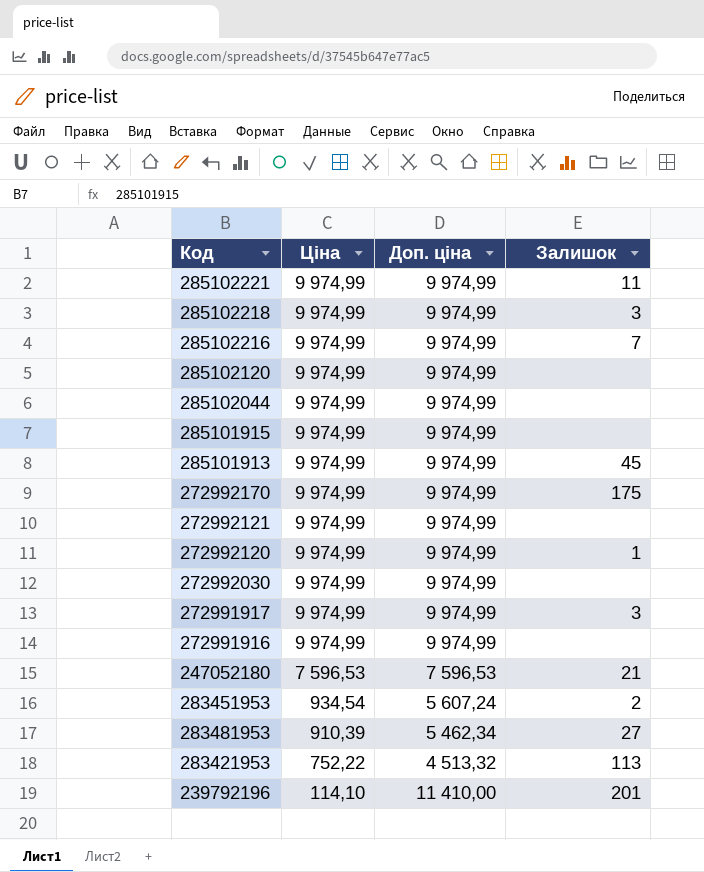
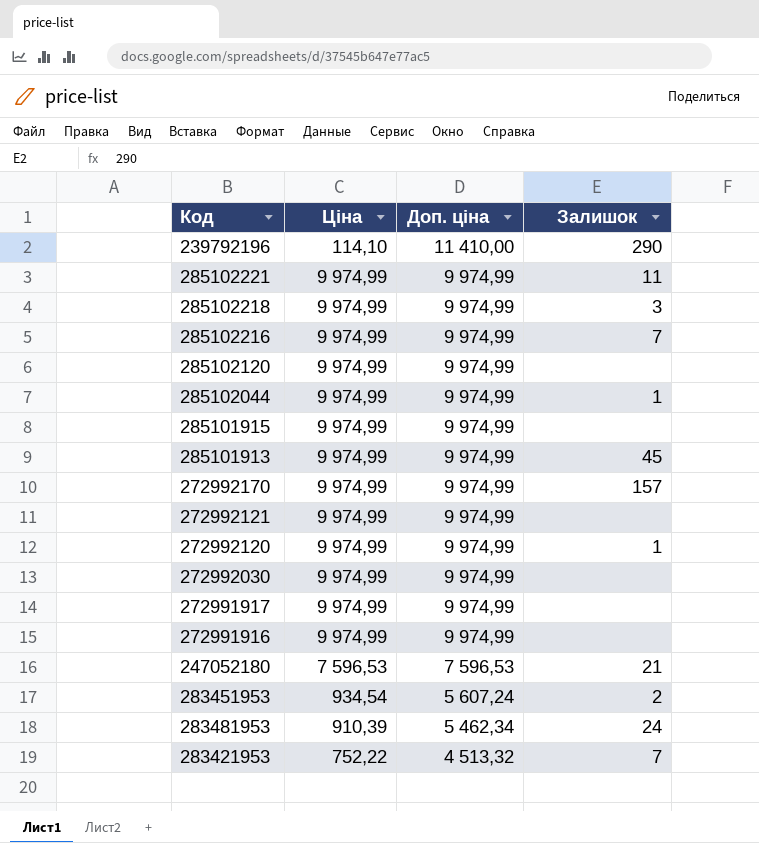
row order: Ціна descending -> Доп. ціна descending
239792196 | Залишок: 201 -> 290
285102044 | Залишок: none -> 1
272992170 | Залишок: 175 -> 157
272991917 | Залишок: 3 -> none
283481953 | Залишок: 27 -> 24
283421953 | Залишок: 113 -> 7

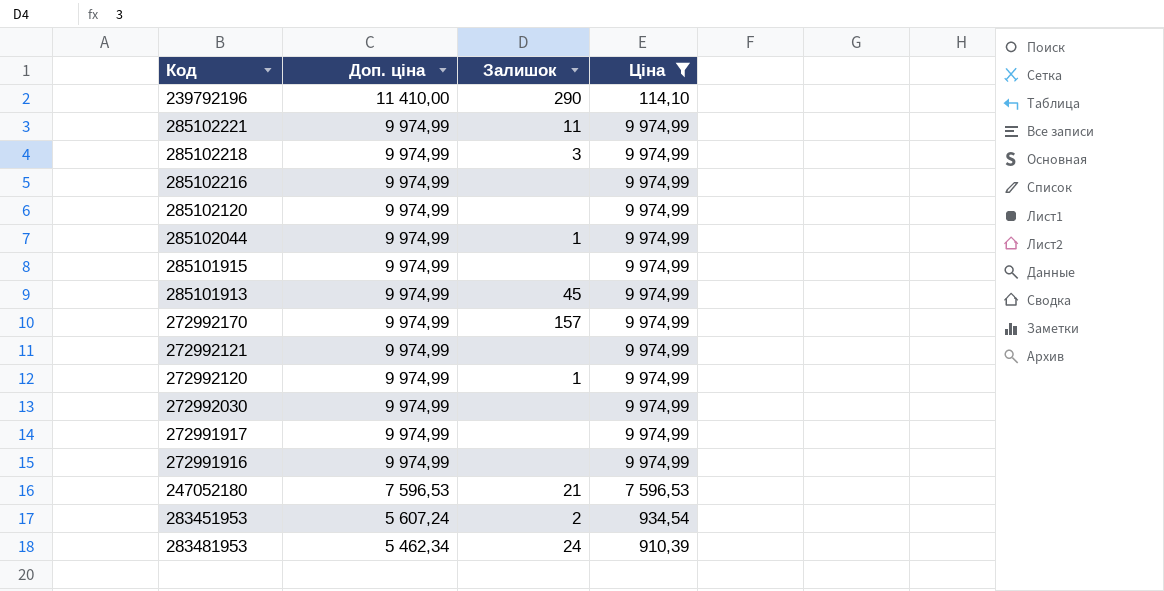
filter: none -> Ціна != 752,22
column Ціна | position: 2 -> 4
285102216 | Залишок: 7 -> none

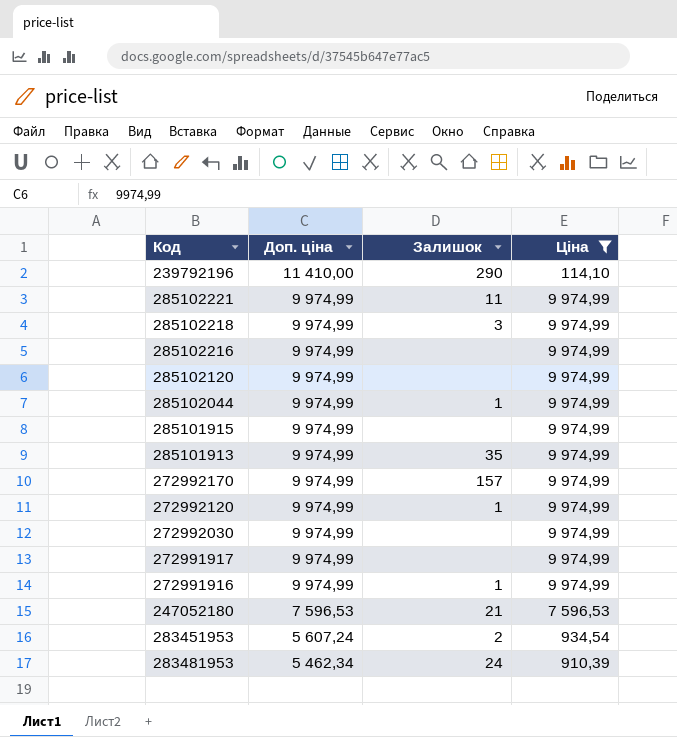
row 272992121: 9 974,99 | none | 9 974,99 -> none
285101913 | Залишок: 45 -> 35
272991916 | Залишок: none -> 1

